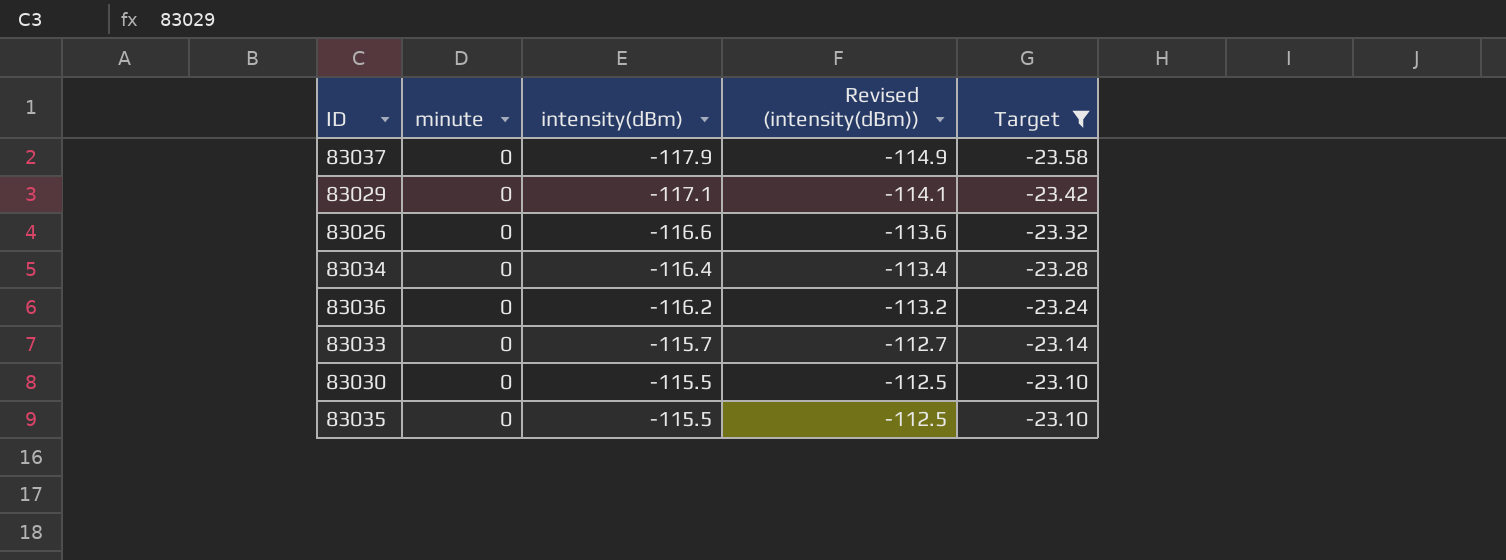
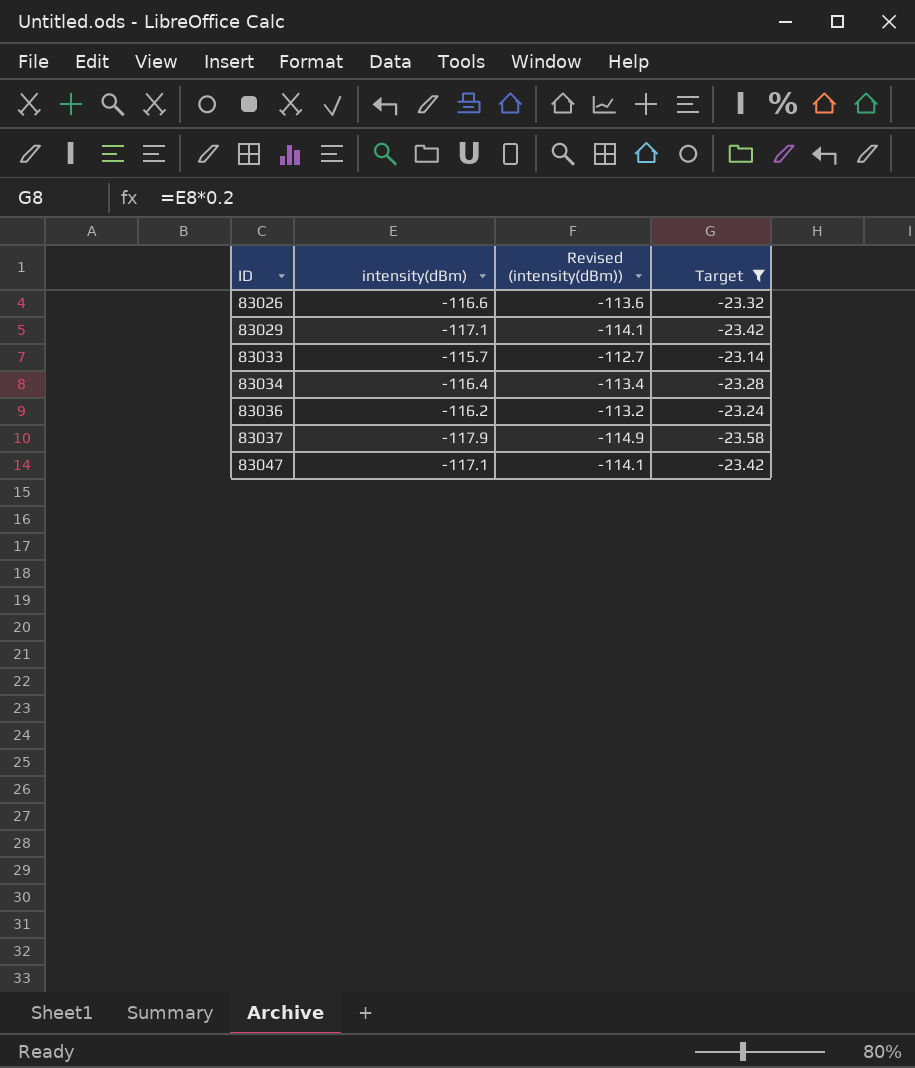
row order: intensity(dBm) ascending -> ID ascending
column minute | position: 2 -> none
row 83030: 0 | -115.5 | -112.5 | -23.10 -> none
row 83035: 0 | -115.5 | -112.5 | -23.10 -> none
row 83047: none -> -117.1 | -114.1 | -23.42

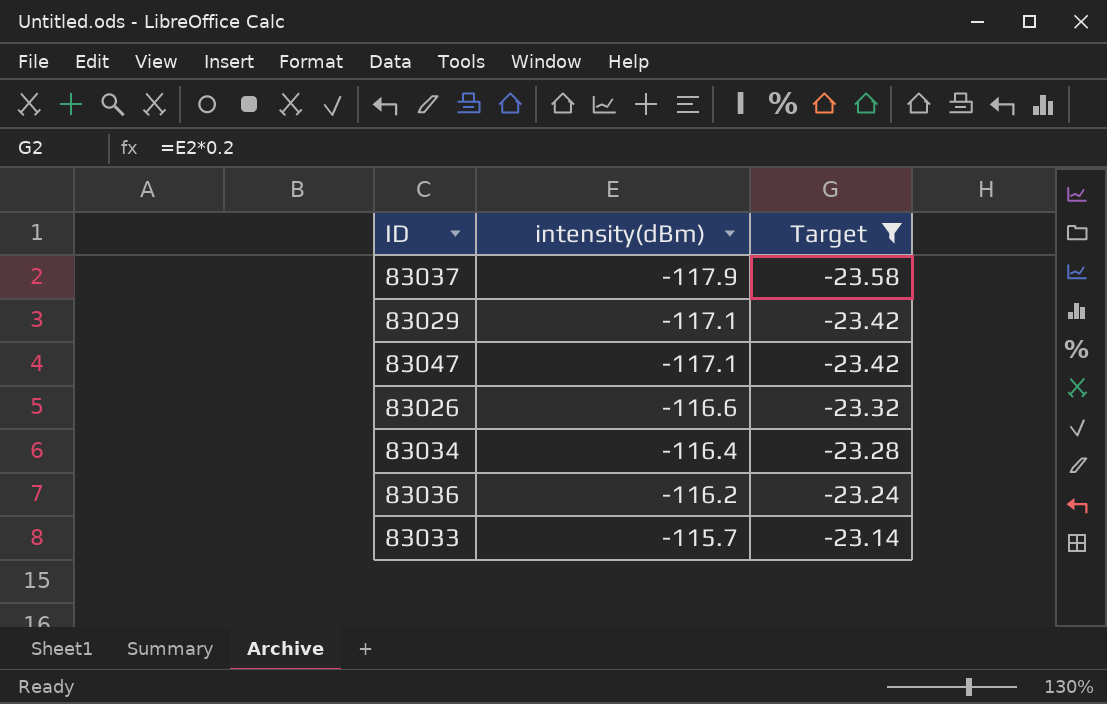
row order: ID ascending -> intensity(dBm) ascending
column Revised (intensity(dBm)) | formula: [intensity(dBm)] + 3 -> none

